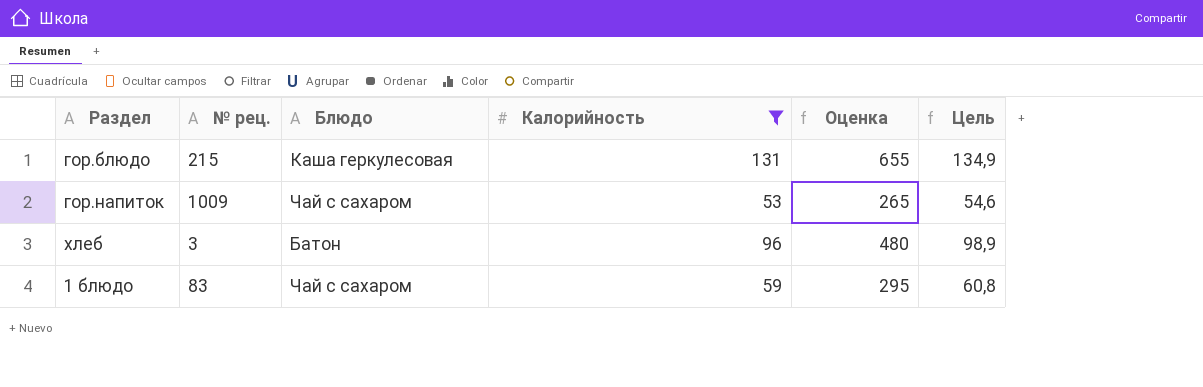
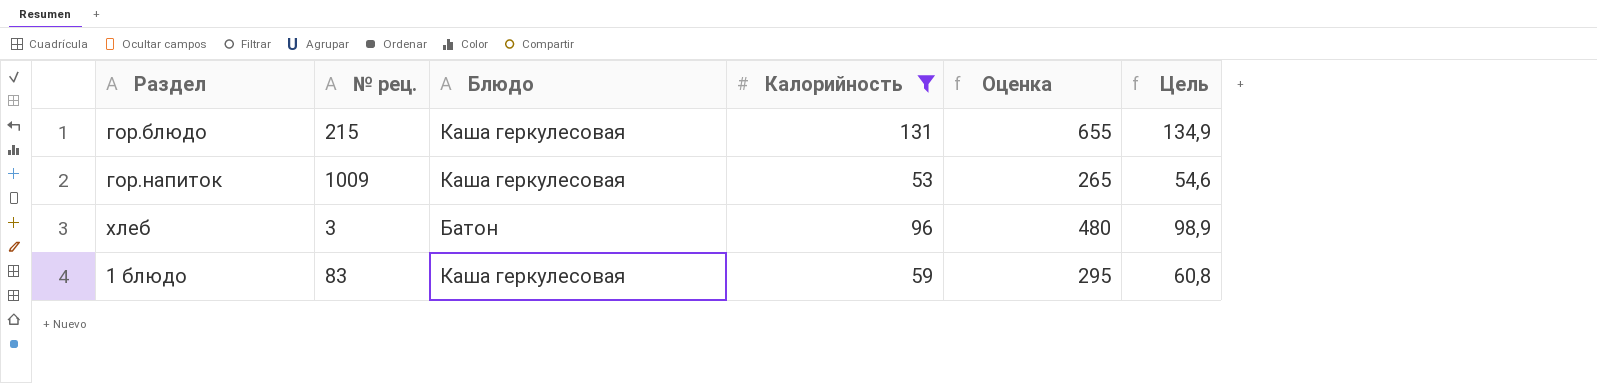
гор.напиток | Блюдо: Чай с сахаром -> Каша геркулесовая
1 блюдо | Блюдо: Чай с сахаром -> Каша геркулесовая

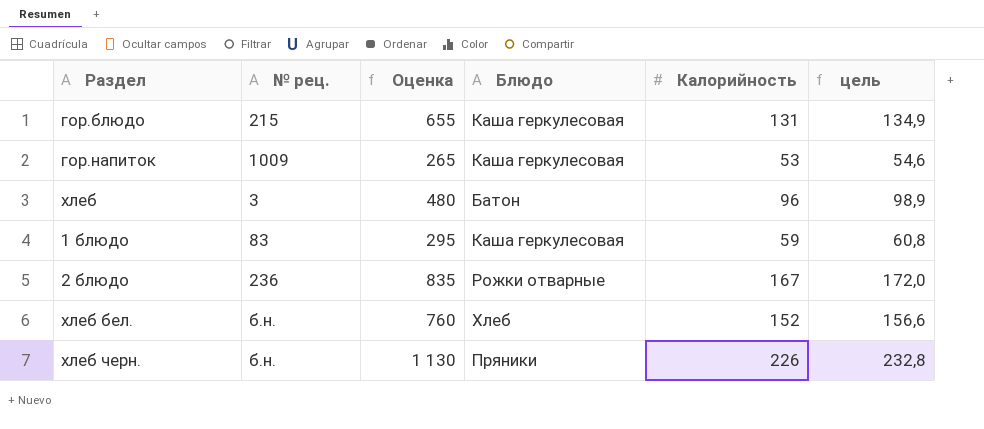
filter: Калорийность <= 131 -> none
column Оценка | position: 5 -> 3
column name: Цель -> цель

